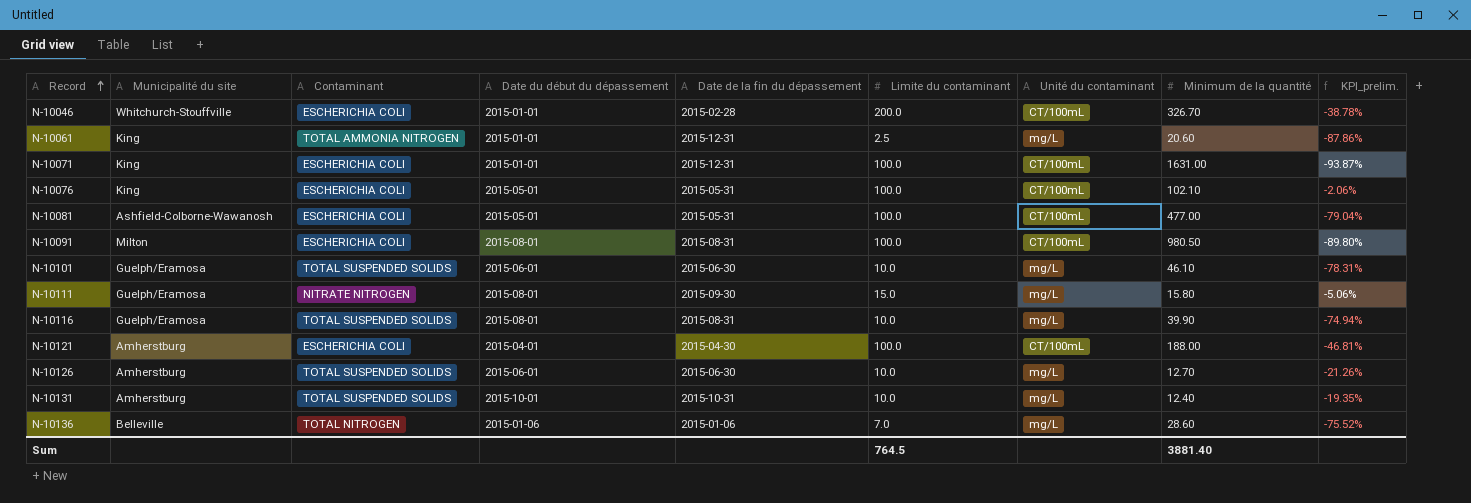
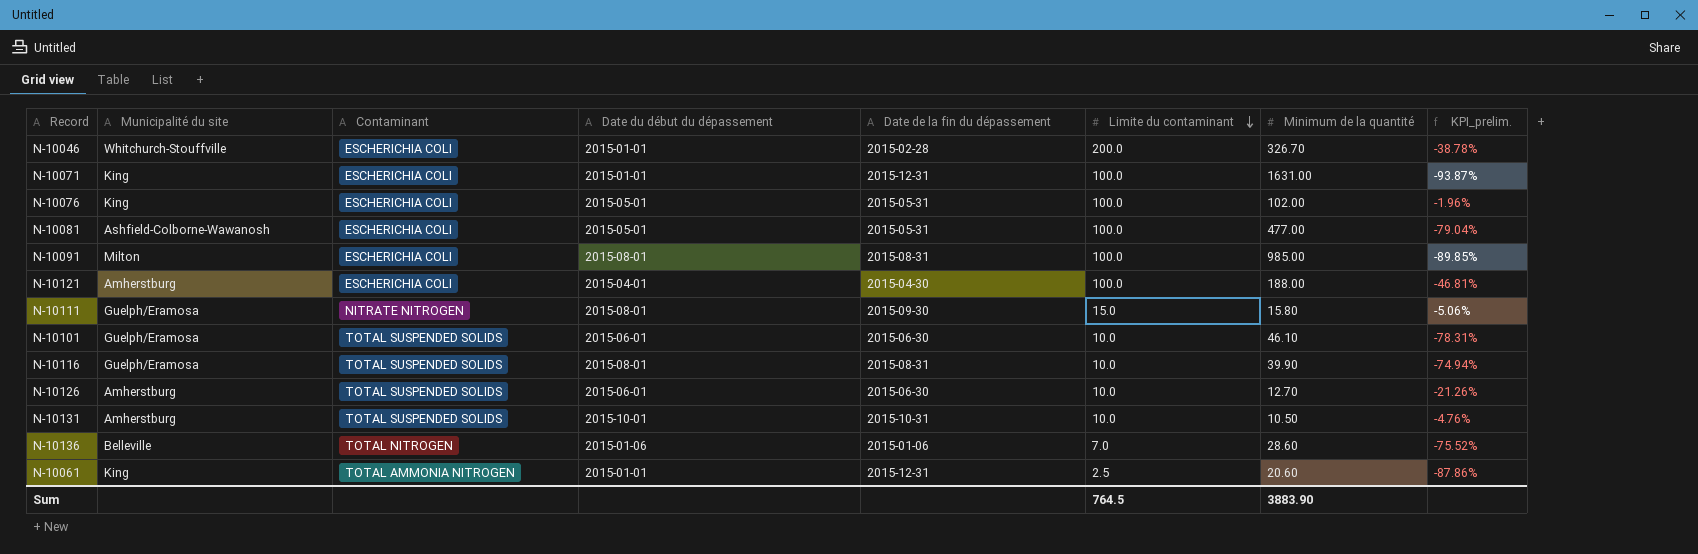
row order: Record ascending -> Limite du contaminant descending
column Unité du contaminant | position: 7 -> none
N-10076 | Minimum de la quantité: 102.10 -> 102.00
N-10076 | KPI_prelim.: -2.06% -> -1.96%
N-10091 | Minimum de la quantité: 980.50 -> 985.00
N-10091 | KPI_prelim.: -89.80% -> -89.85%
N-10131 | Minimum de la quantité: 12.40 -> 10.50
N-10131 | KPI_prelim.: -19.35% -> -4.76%
Sum | Minimum de la quantité: 3881.40 -> 3883.90

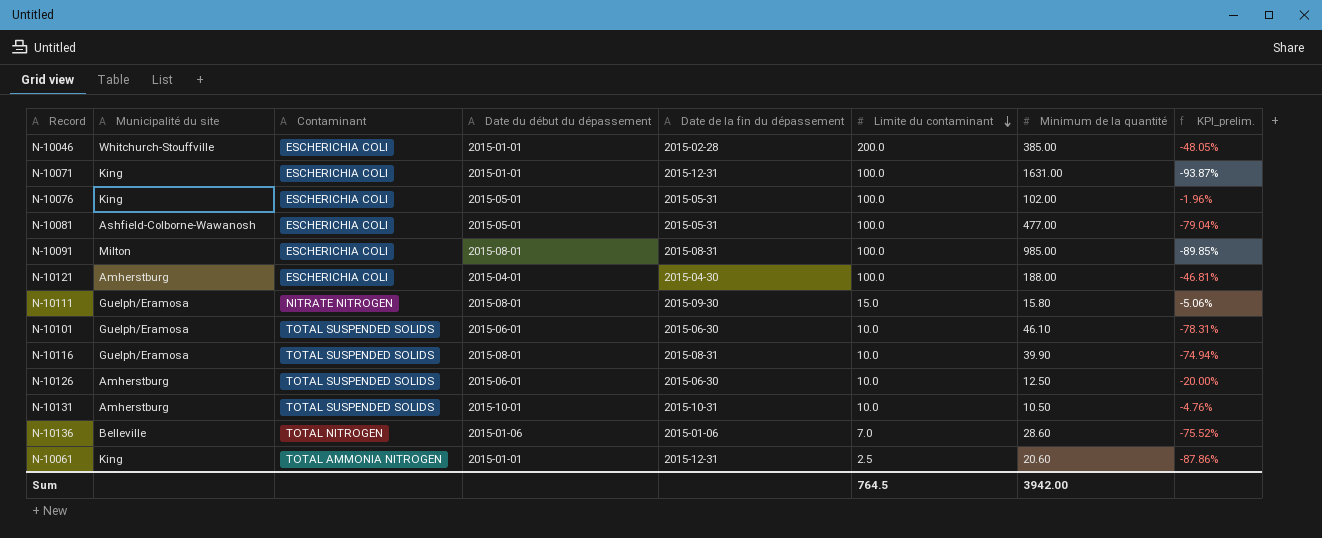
N-10046 | Minimum de la quantité: 326.70 -> 385.00
N-10046 | KPI_prelim.: -38.78% -> -48.05%
N-10126 | Minimum de la quantité: 12.70 -> 12.50
N-10126 | KPI_prelim.: -21.26% -> -20.00%
Sum | Minimum de la quantité: 3883.90 -> 3942.00

